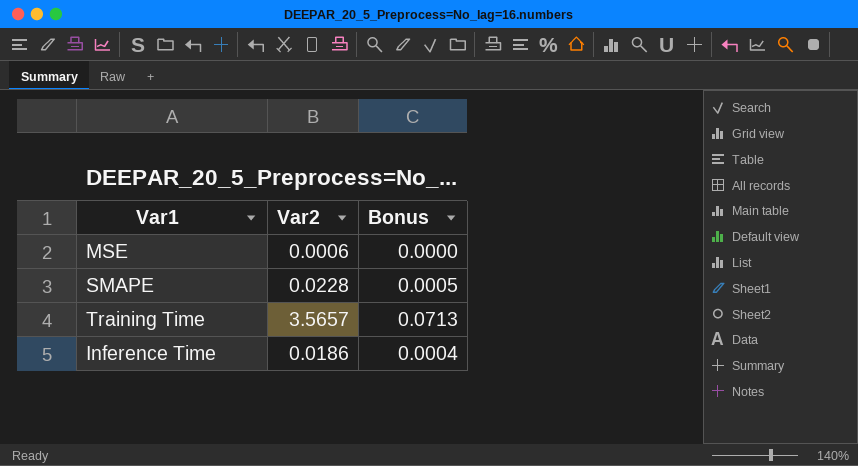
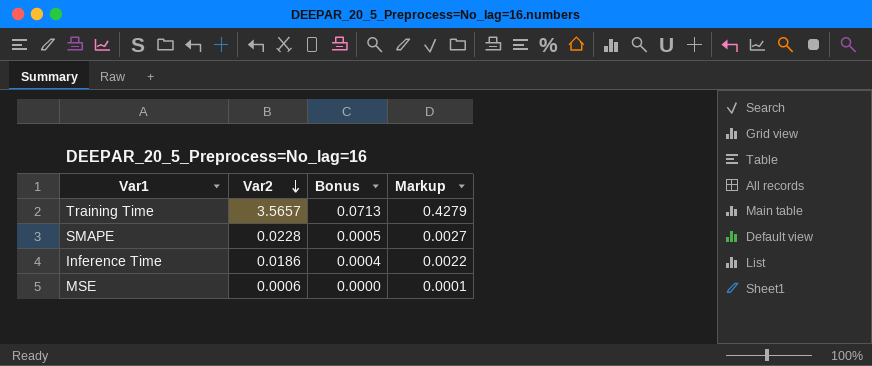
row order: none -> Var2 descending
column Markup | formula: none -> [Var2] * 0.12

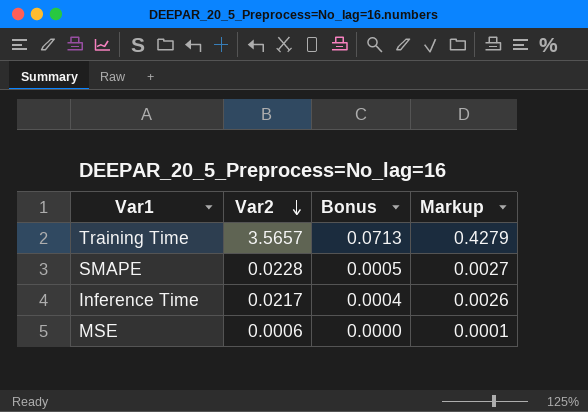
Inference Time | Var2: 0.0186 -> 0.0217
Inference Time | Markup: 0.0022 -> 0.0026

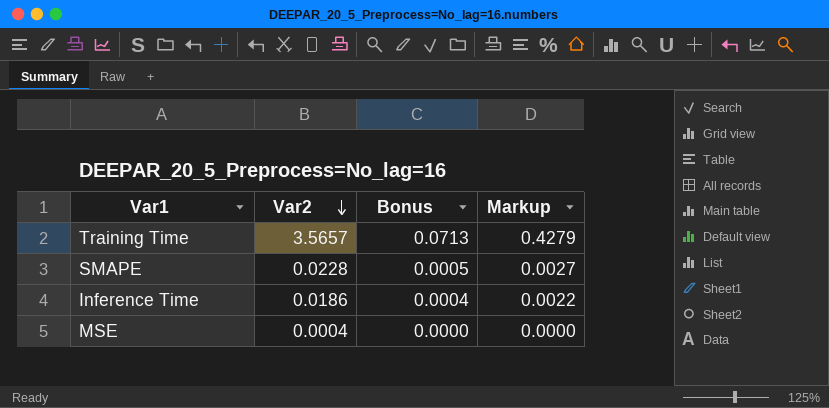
Inference Time | Var2: 0.0217 -> 0.0186
Inference Time | Markup: 0.0026 -> 0.0022
MSE | Var2: 0.0006 -> 0.0004
MSE | Markup: 0.0001 -> 0.0000

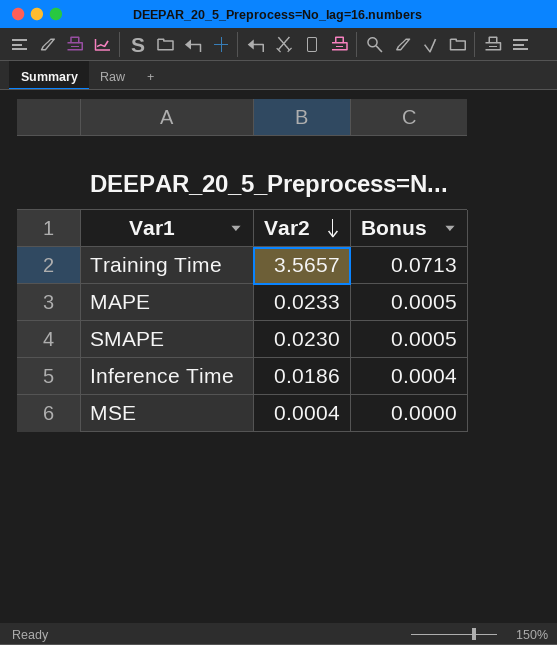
column Markup | formula: [Var2] * 0.12 -> none
row MAPE: none -> 0.0233 | 0.0005
SMAPE | Var2: 0.0228 -> 0.0230

